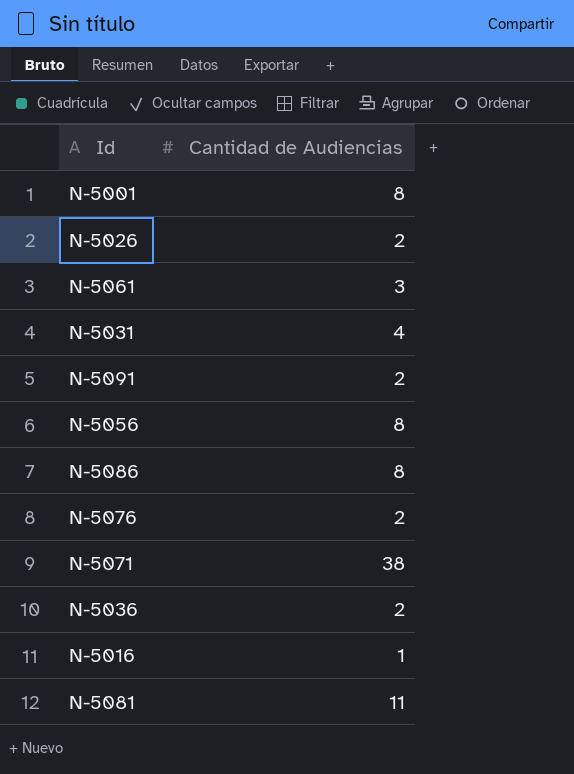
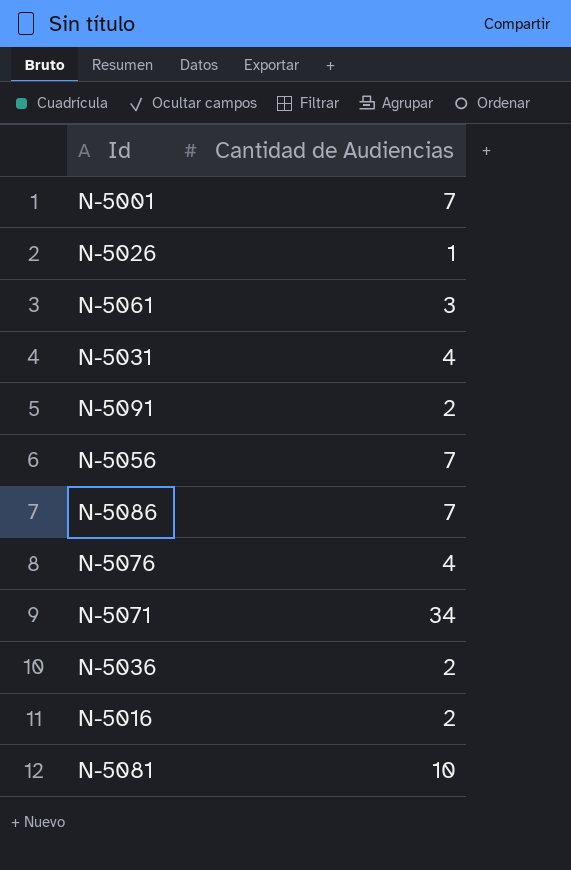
N-5001 | Cantidad de Audiencias: 8 -> 7
N-5026 | Cantidad de Audiencias: 2 -> 1
N-5056 | Cantidad de Audiencias: 8 -> 7
N-5086 | Cantidad de Audiencias: 8 -> 7
N-5076 | Cantidad de Audiencias: 2 -> 4
N-5071 | Cantidad de Audiencias: 38 -> 34
N-5016 | Cantidad de Audiencias: 1 -> 2
N-5081 | Cantidad de Audiencias: 11 -> 10

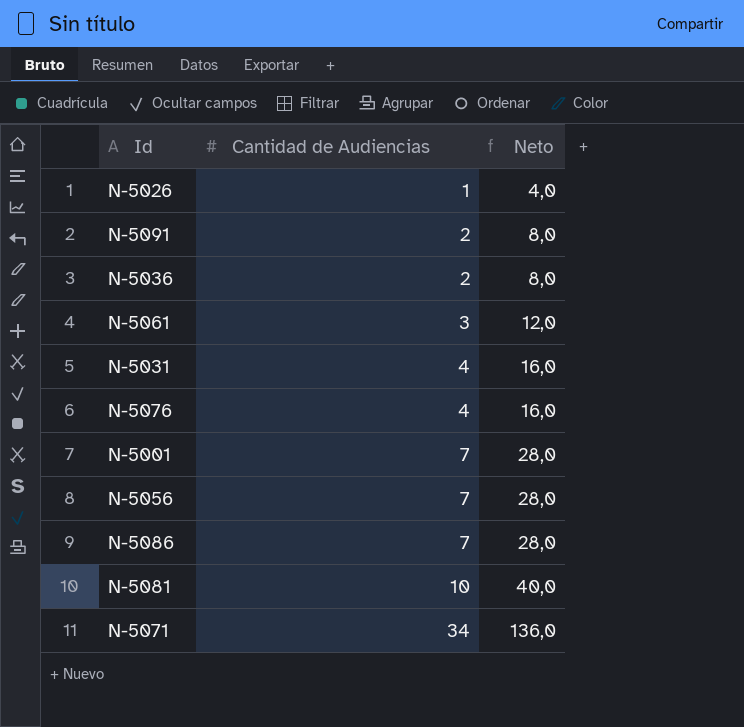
row order: none -> Cantidad de Audiencias ascending
column Neto | formula: none -> [Cantidad de Audiencias] * 4
row N-5016: 2 -> none

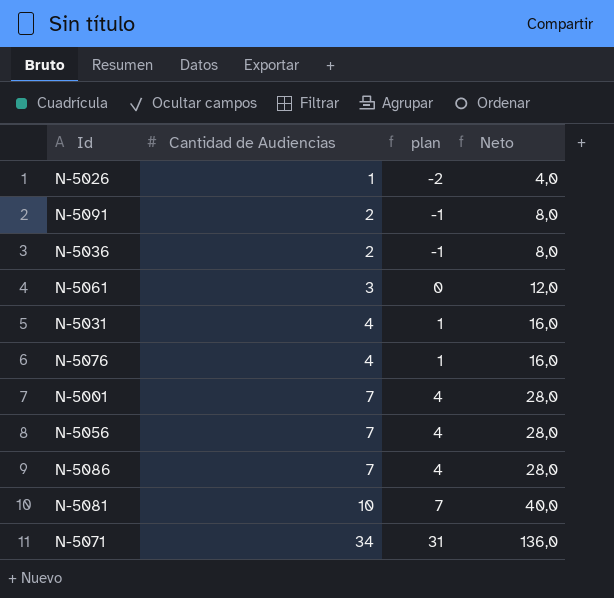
column plan | formula: none -> [Cantidad de Audiencias] - 3

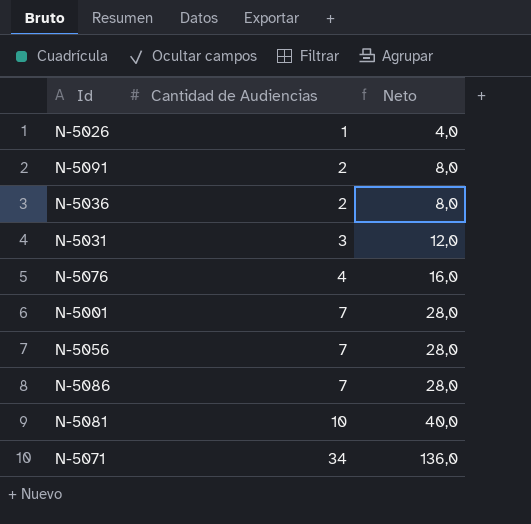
column plan | formula: [Cantidad de Audiencias] - 3 -> none
row N-5061: 3 | 0 | 12,0 -> none
N-5031 | Cantidad de Audiencias: 4 -> 3
N-5031 | Neto: 16,0 -> 12,0

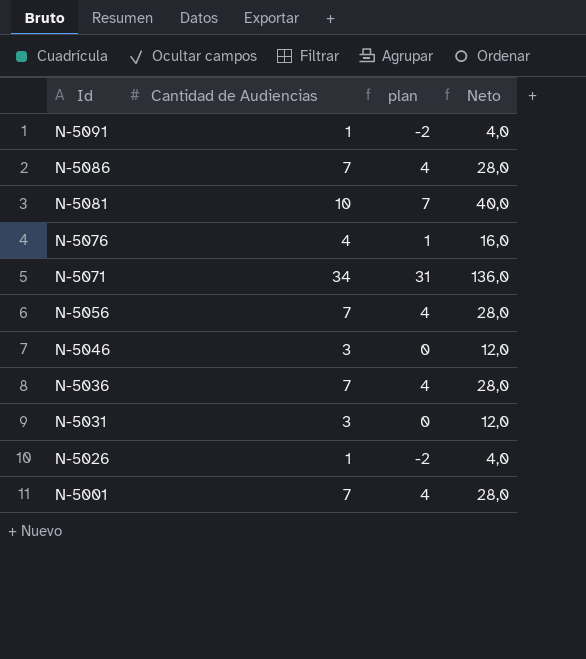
row order: Cantidad de Audiencias ascending -> Id descending
column plan | formula: none -> [Cantidad de Audiencias] - 3
N-5091 | Cantidad de Audiencias: 2 -> 1
N-5091 | Neto: 8,0 -> 4,0
row N-5046: none -> 3 | 0 | 12,0
N-5036 | Cantidad de Audiencias: 2 -> 7
N-5036 | Neto: 8,0 -> 28,0

